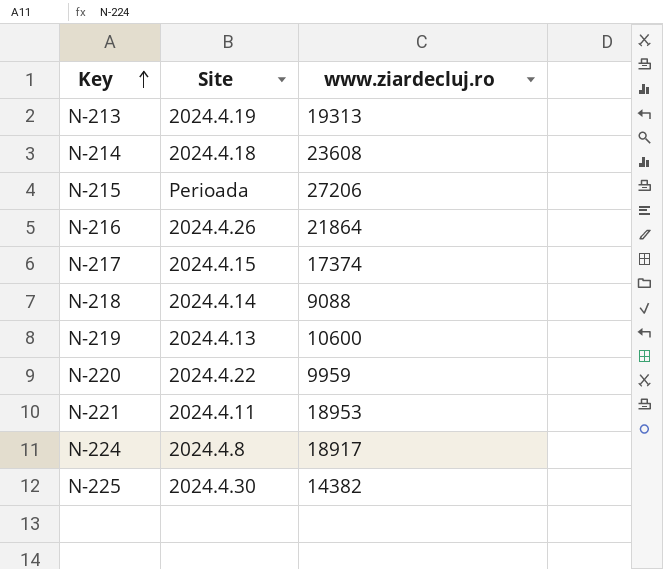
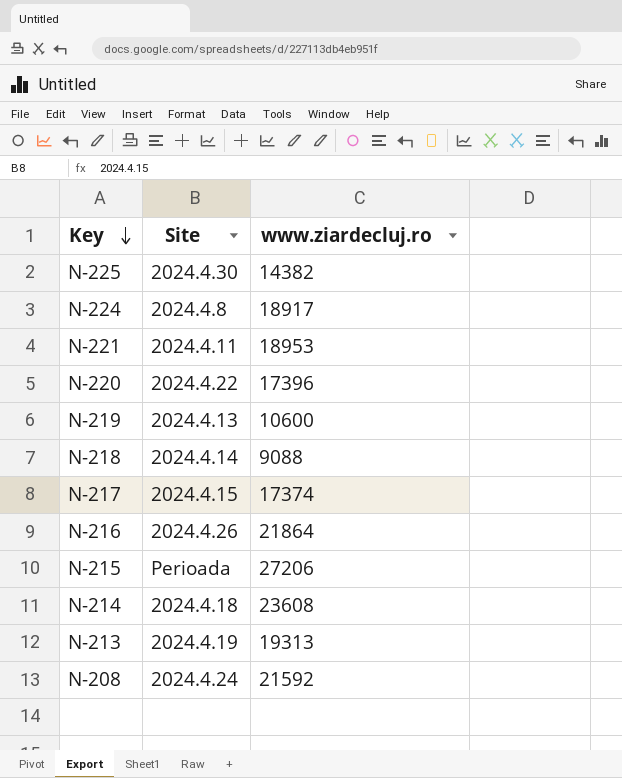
row order: Key ascending -> Key descending
N-220 | www.ziardecluj.ro: 9959 -> 17396
row N-208: none -> 2024.4.24 | 21592

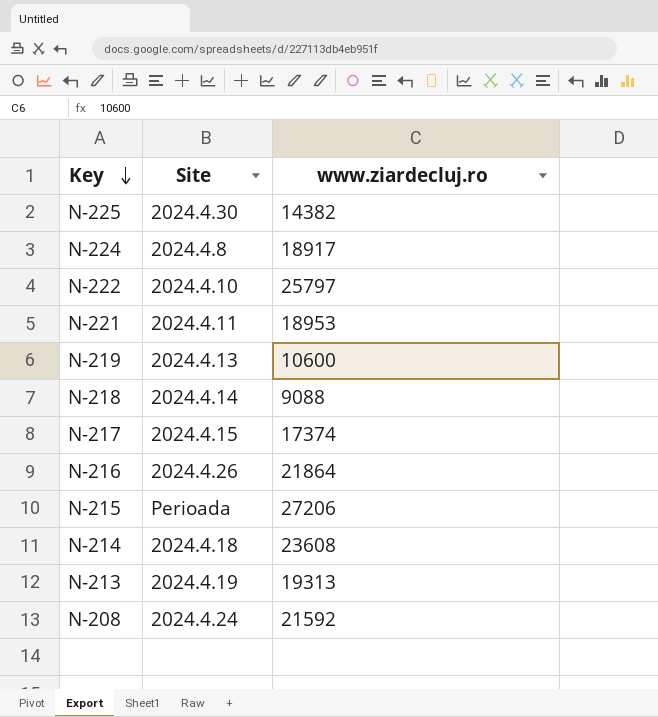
row N-220: 2024.4.22 | 17396 -> none
row N-222: none -> 2024.4.10 | 25797

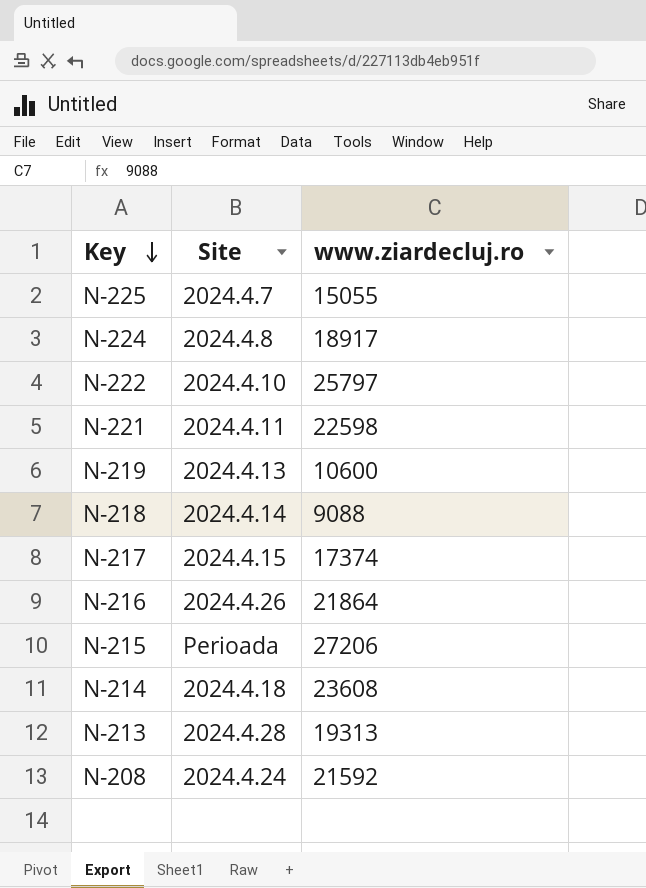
N-225 | Site: 2024.4.30 -> 2024.4.7
N-225 | www.ziardecluj.ro: 14382 -> 15055
N-221 | www.ziardecluj.ro: 18953 -> 22598
N-213 | Site: 2024.4.19 -> 2024.4.28

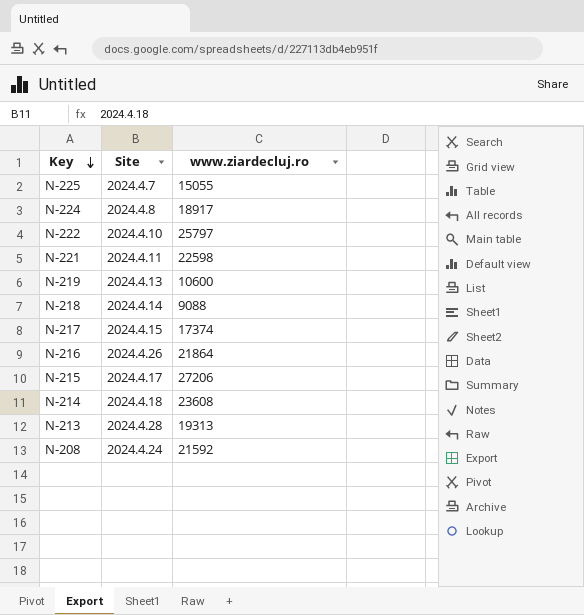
N-215 | Site: Perioada -> 2024.4.17

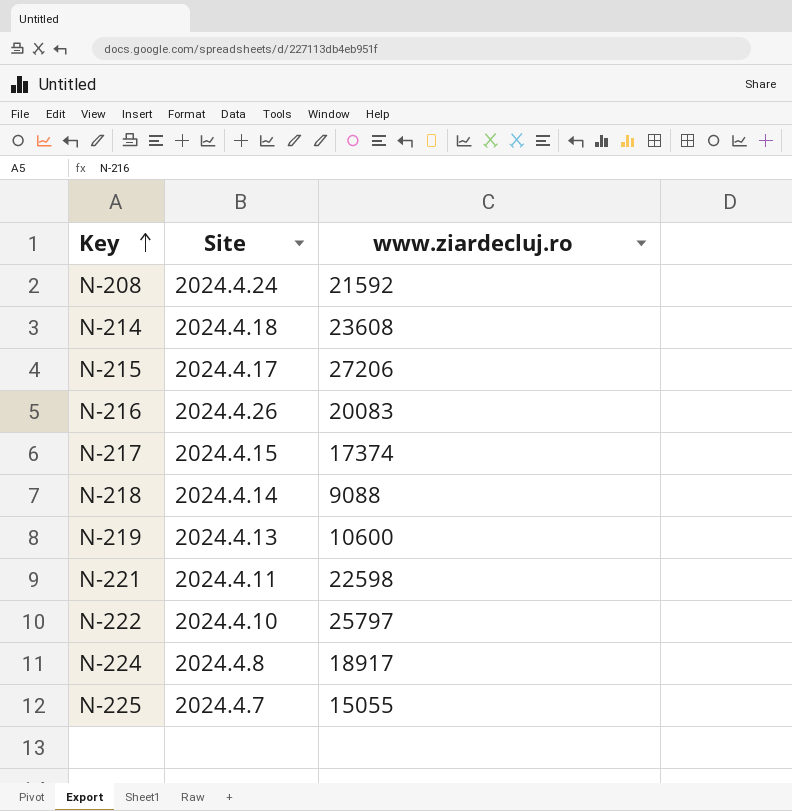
row order: Key descending -> Key ascending
row N-213: 2024.4.28 | 19313 -> none
N-216 | www.ziardecluj.ro: 21864 -> 20083

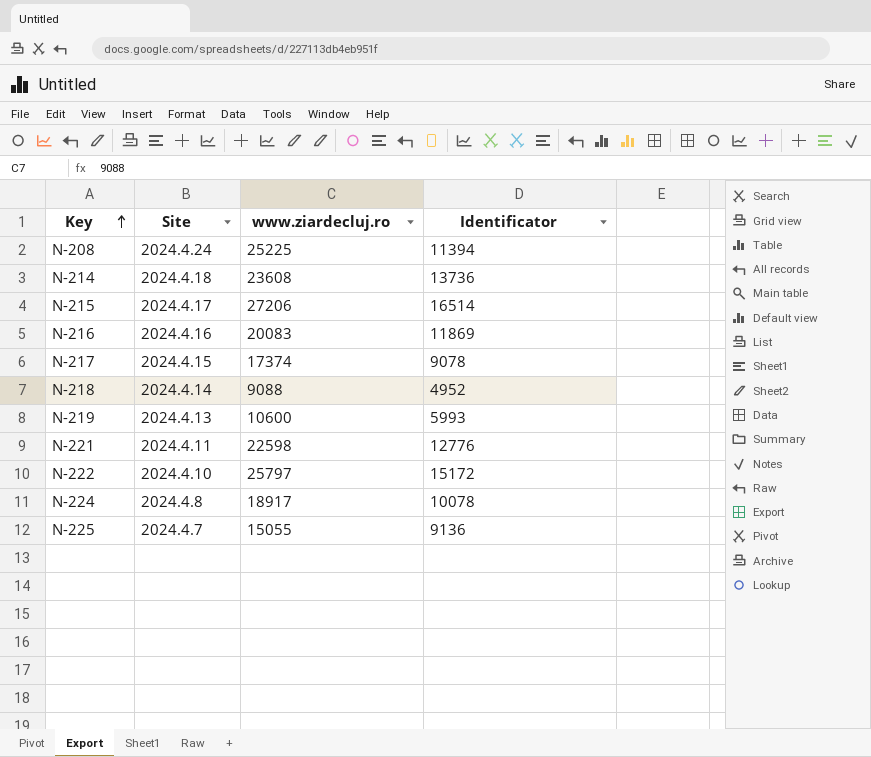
column Identificator | position: none -> 4
N-208 | www.ziardecluj.ro: 21592 -> 25225
N-216 | Site: 2024.4.26 -> 2024.4.16

